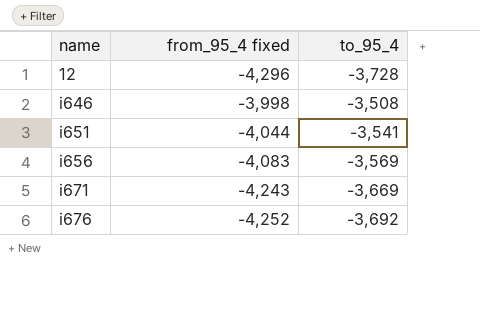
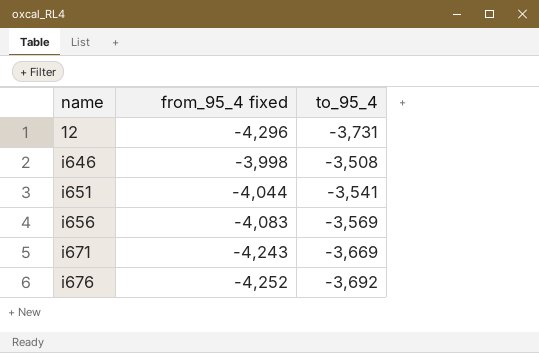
12 | to_95_4: -3,728 -> -3,731

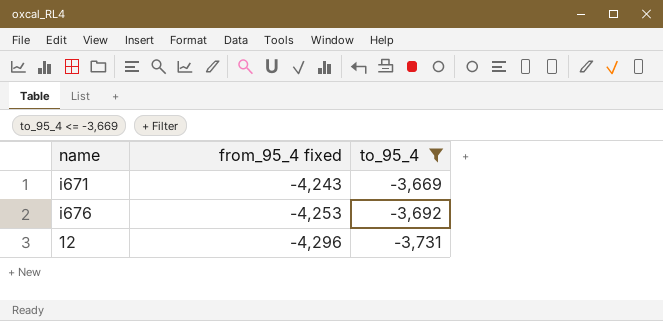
filter: none -> to_95_4 <= -3,669
row order: name ascending -> from_95_4 fixed descending
i676 | from_95_4 fixed: -4,252 -> -4,253

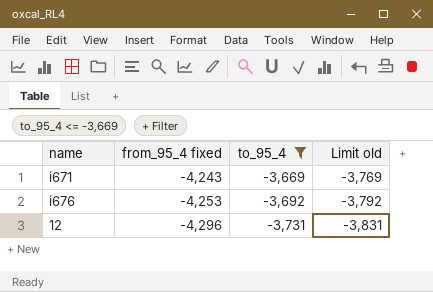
column Limit old | formula: none -> [to_95_4] - 100

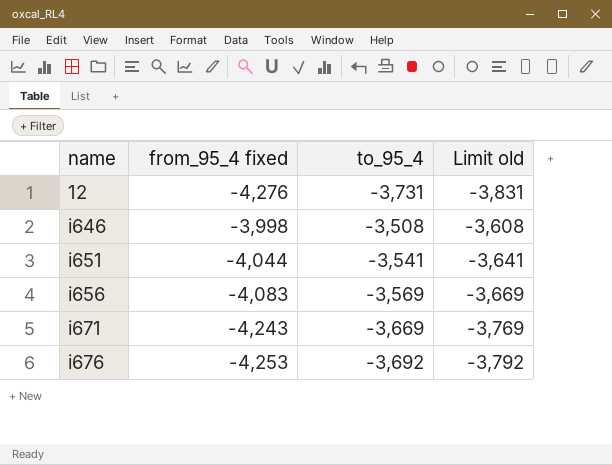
filter: to_95_4 <= -3,669 -> none
row order: from_95_4 fixed descending -> name ascending
12 | from_95_4 fixed: -4,296 -> -4,276

